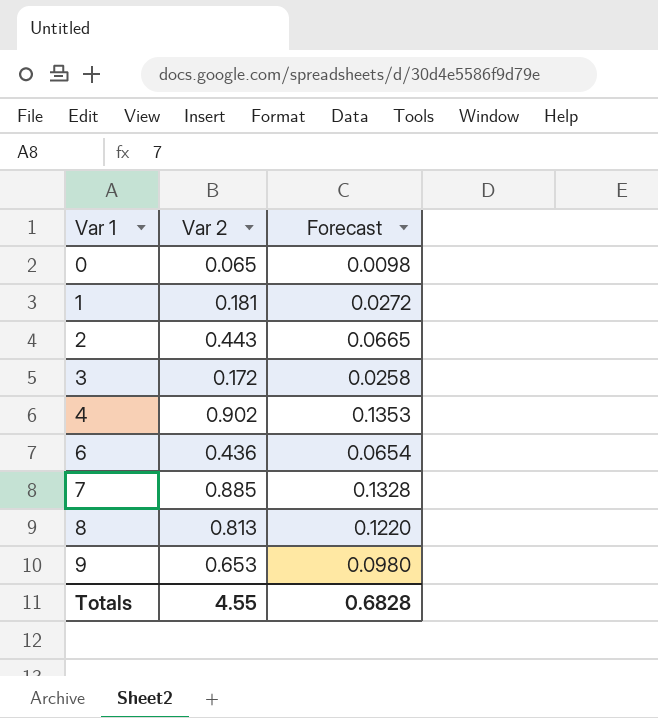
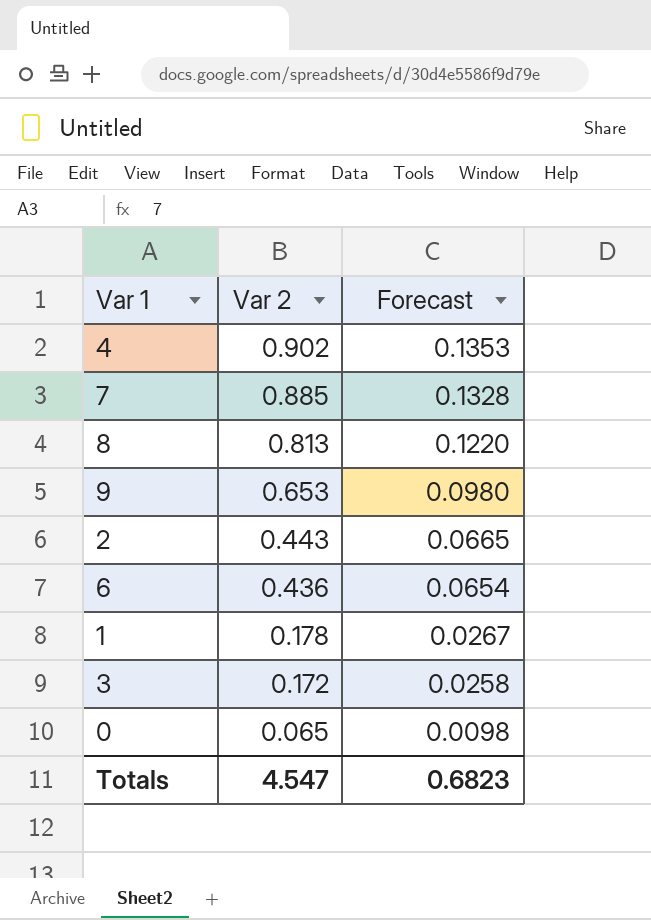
row order: Var 1 ascending -> Var 2 descending
1 | Var 2: 0.181 -> 0.178
1 | Forecast: 0.0272 -> 0.0267
Totals | Var 2: 4.55 -> 4.547
Totals | Forecast: 0.6828 -> 0.6823

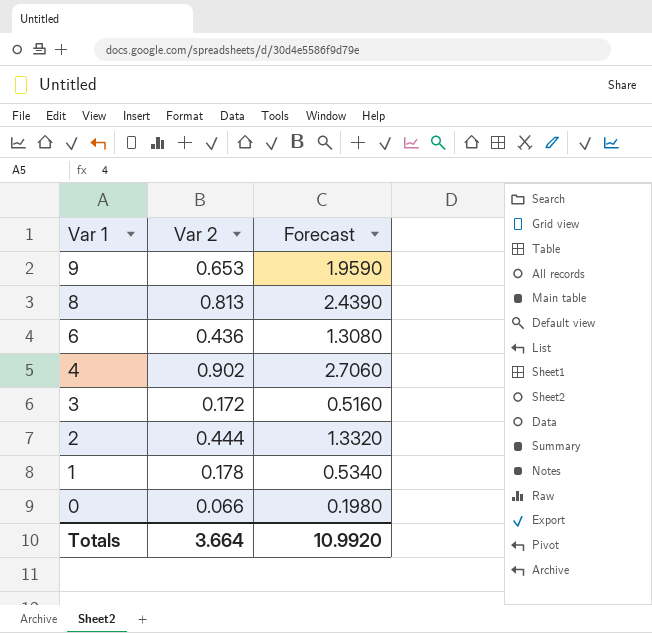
row order: Var 2 descending -> Var 1 descending
column Forecast | formula: [Var 2] * 0.15 -> [Var 2] * 3
row 7: 0.885 | 0.1328 -> none
2 | Var 2: 0.443 -> 0.444
0 | Var 2: 0.065 -> 0.066
Totals | Var 2: 4.547 -> 3.664
Totals | Forecast: 0.6823 -> 10.9920

